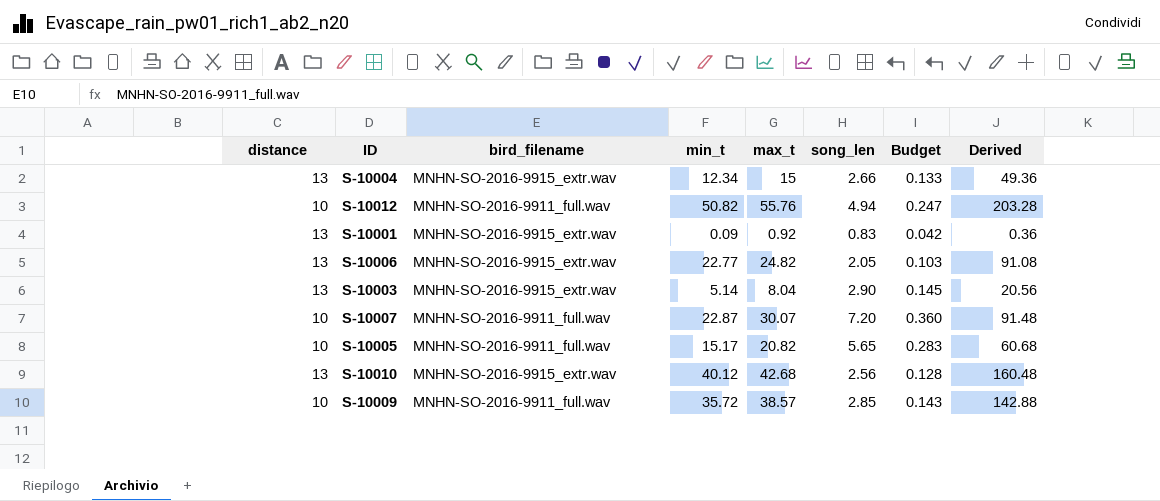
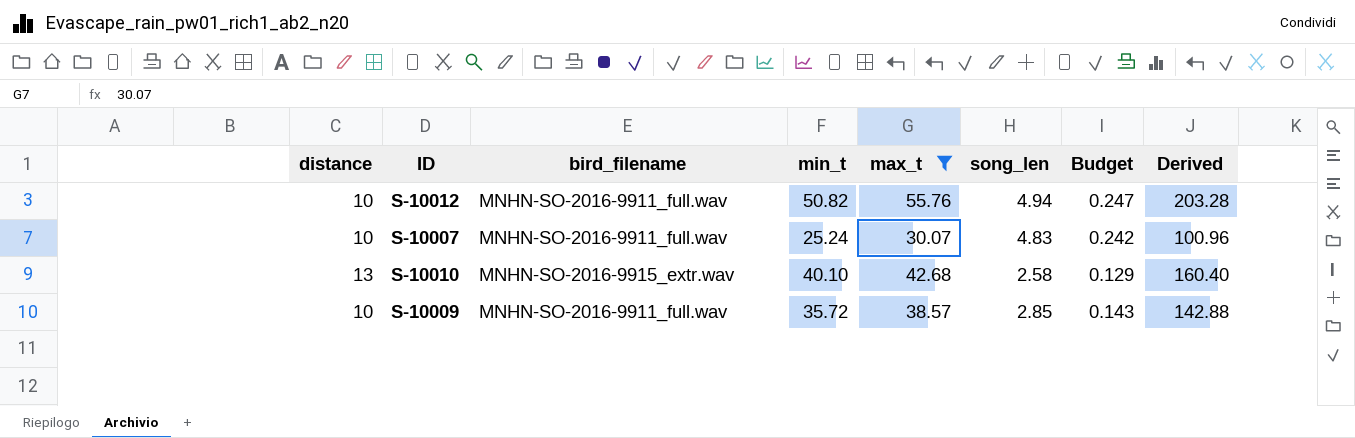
filter: none -> max_t >= 30.07
S-10007 | min_t: 22.87 -> 25.24
S-10007 | song_len: 7.20 -> 4.83
S-10007 | Budget: 0.360 -> 0.242
S-10007 | Derived: 91.48 -> 100.96
S-10010 | min_t: 40.12 -> 40.10
S-10010 | song_len: 2.56 -> 2.58
S-10010 | Budget: 0.128 -> 0.129
S-10010 | Derived: 160.48 -> 160.40

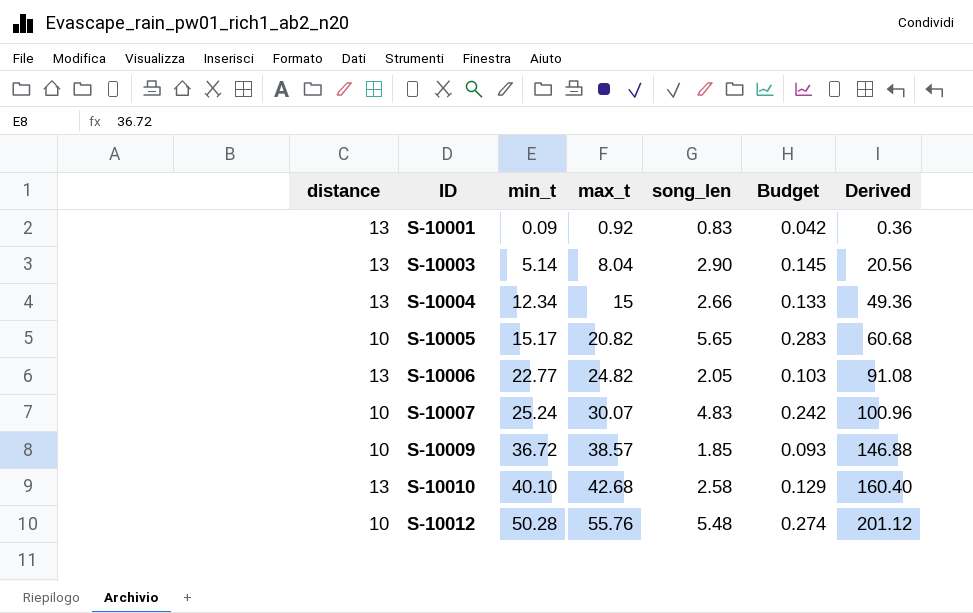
filter: max_t >= 30.07 -> none
row order: none -> ID ascending
column bird_filename | position: 3 -> none
S-10009 | min_t: 35.72 -> 36.72
S-10009 | song_len: 2.85 -> 1.85
S-10009 | Budget: 0.143 -> 0.093
S-10009 | Derived: 142.88 -> 146.88
S-10012 | min_t: 50.82 -> 50.28
S-10012 | song_len: 4.94 -> 5.48
S-10012 | Budget: 0.247 -> 0.274
S-10012 | Derived: 203.28 -> 201.12

